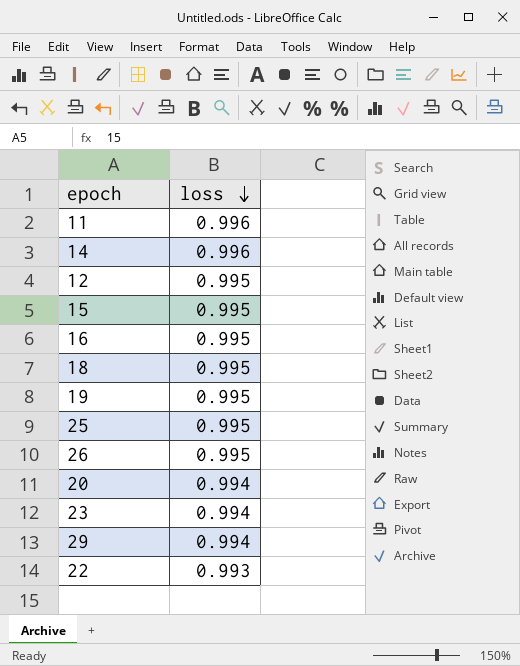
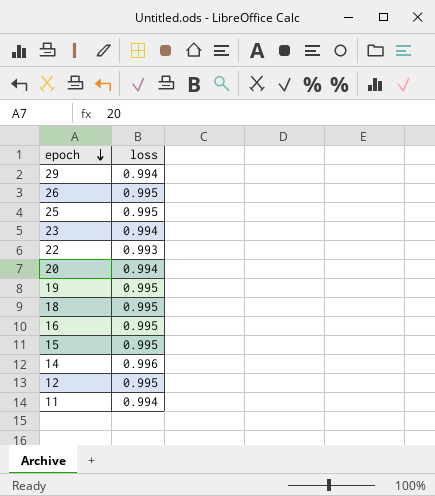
row order: loss descending -> epoch descending
11 | loss: 0.996 -> 0.994

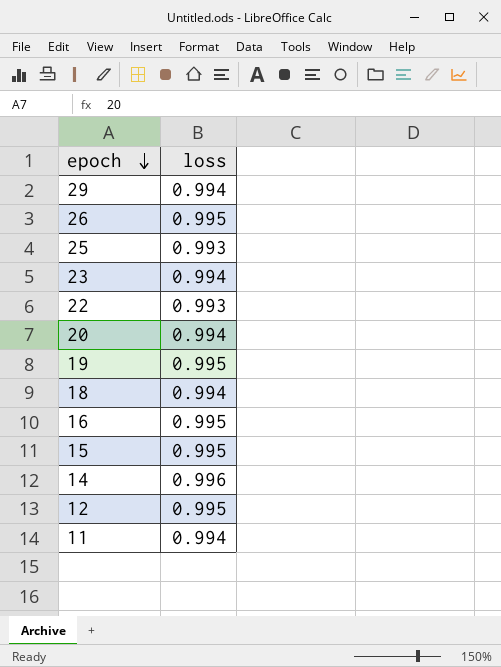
25 | loss: 0.995 -> 0.993
18 | loss: 0.995 -> 0.994

